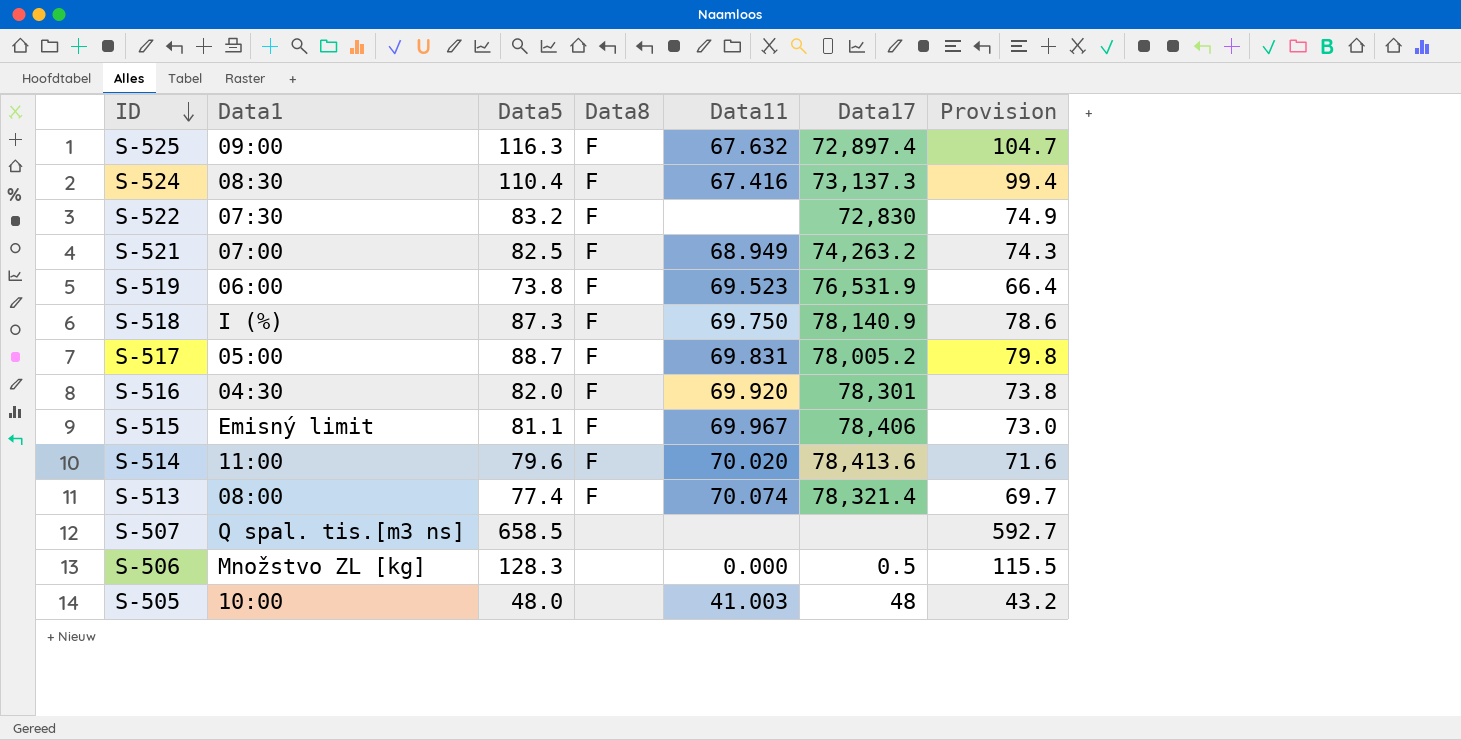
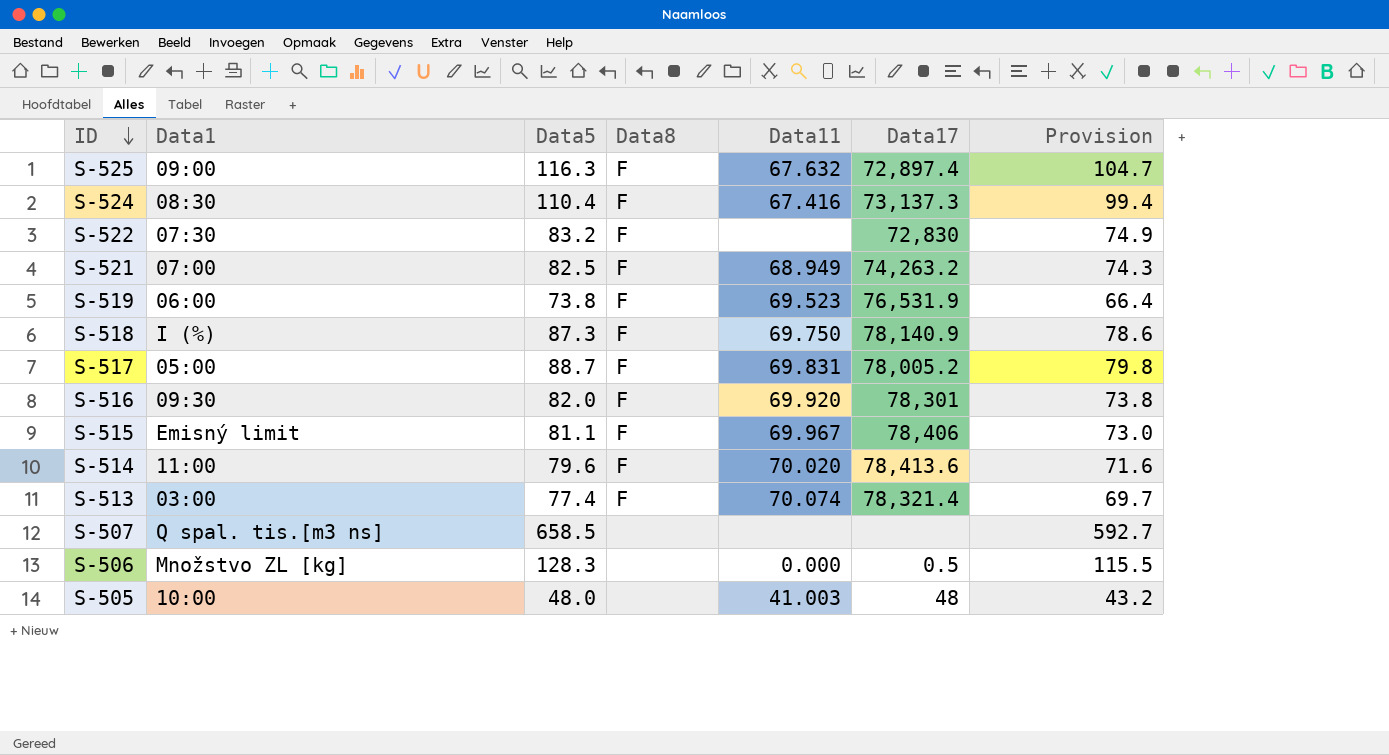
S-516 | Data1: 04:30 -> 09:30
S-513 | Data1: 08:00 -> 03:00

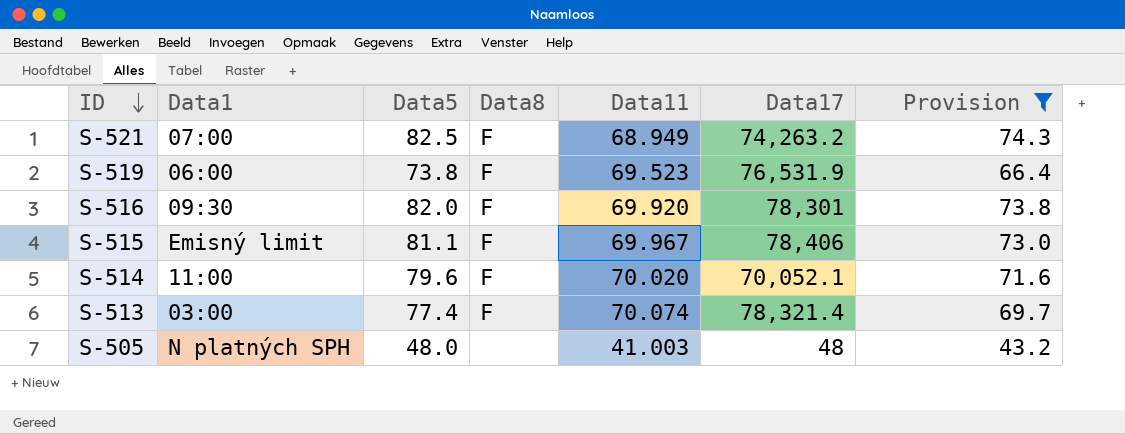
filter: none -> Provision <= 74.3
S-514 | Data17: 78,413.6 -> 70,052.1
S-505 | Data1: 10:00 -> N platných SPH

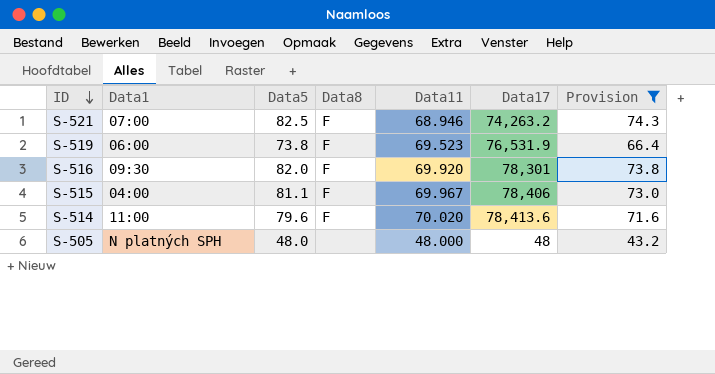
row S-513: 03:00 | 77.4 | F | 70.074 | 78,321.4 | 69.7 -> none
S-521 | Data11: 68.949 -> 68.946
S-515 | Data1: Emisný limit -> 04:00
S-514 | Data17: 70,052.1 -> 78,413.6
S-505 | Data11: 41.003 -> 48.000

